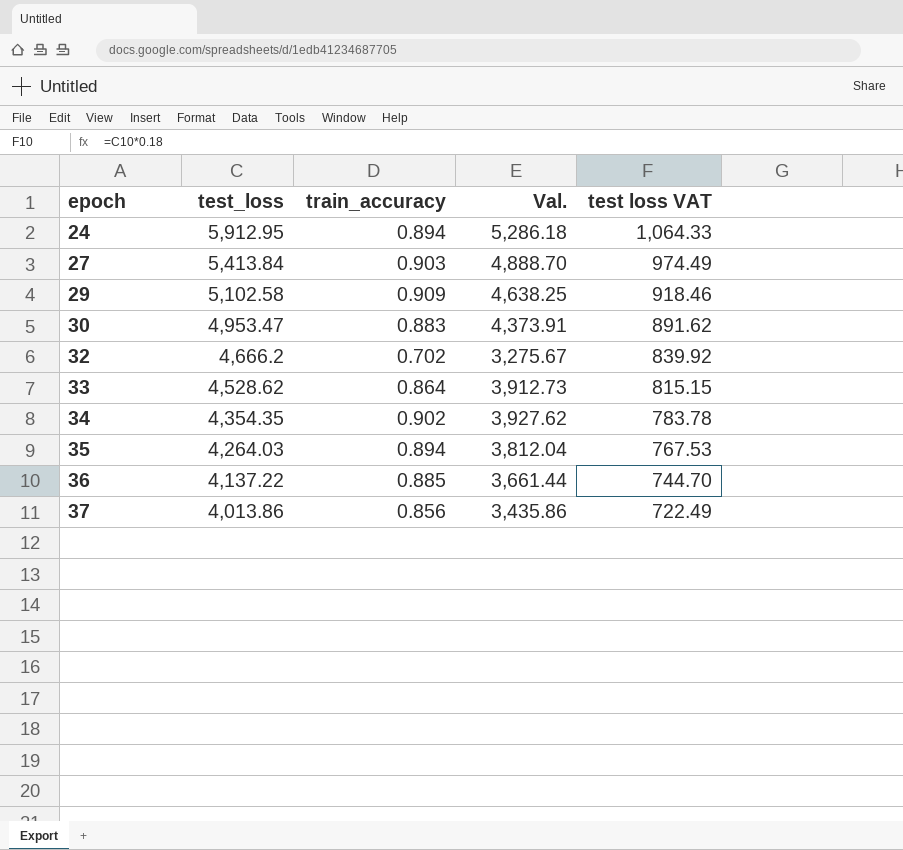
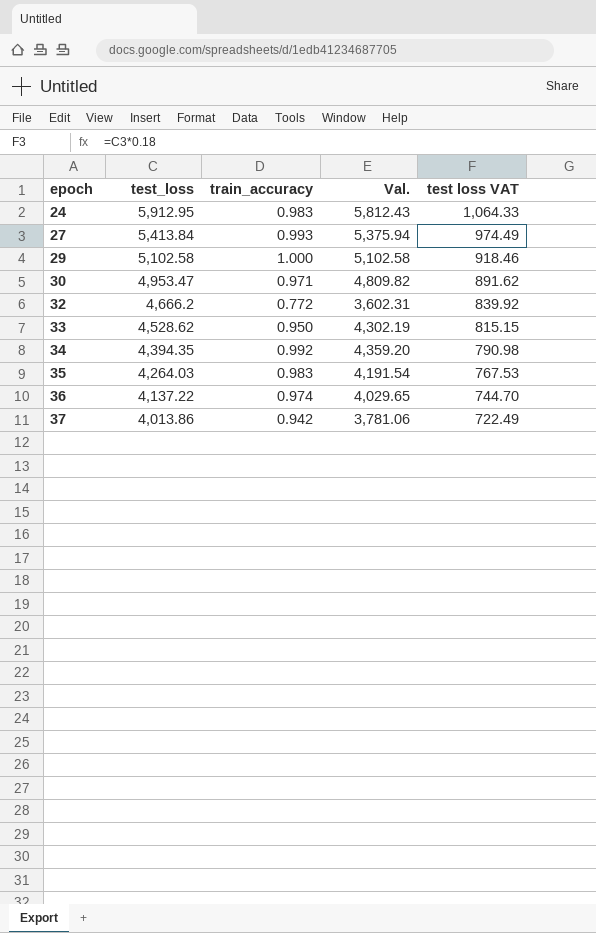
24 | train_accuracy: 0.894 -> 0.983
24 | Val.: 5,286.18 -> 5,812.43
27 | train_accuracy: 0.903 -> 0.993
27 | Val.: 4,888.70 -> 5,375.94
29 | train_accuracy: 0.909 -> 1.000
29 | Val.: 4,638.25 -> 5,102.58
30 | train_accuracy: 0.883 -> 0.971
30 | Val.: 4,373.91 -> 4,809.82
32 | train_accuracy: 0.702 -> 0.772
32 | Val.: 3,275.67 -> 3,602.31
33 | train_accuracy: 0.864 -> 0.950
33 | Val.: 3,912.73 -> 4,302.19
34 | test_loss: 4,354.35 -> 4,394.35
34 | train_accuracy: 0.902 -> 0.992
34 | Val.: 3,927.62 -> 4,359.20
34 | test loss VAT: 783.78 -> 790.98
35 | train_accuracy: 0.894 -> 0.983
35 | Val.: 3,812.04 -> 4,191.54
36 | train_accuracy: 0.885 -> 0.974
36 | Val.: 3,661.44 -> 4,029.65
37 | train_accuracy: 0.856 -> 0.942
37 | Val.: 3,435.86 -> 3,781.06

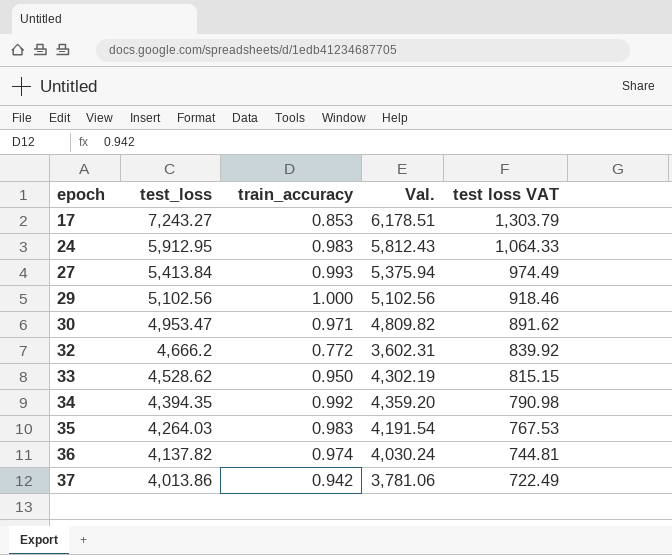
row 17: none -> 7,243.27 | 0.853 | 6,178.51 | 1,303.79
29 | test_loss: 5,102.58 -> 5,102.56
29 | Val.: 5,102.58 -> 5,102.56
36 | test_loss: 4,137.22 -> 4,137.82
36 | Val.: 4,029.65 -> 4,030.24
36 | test loss VAT: 744.70 -> 744.81

